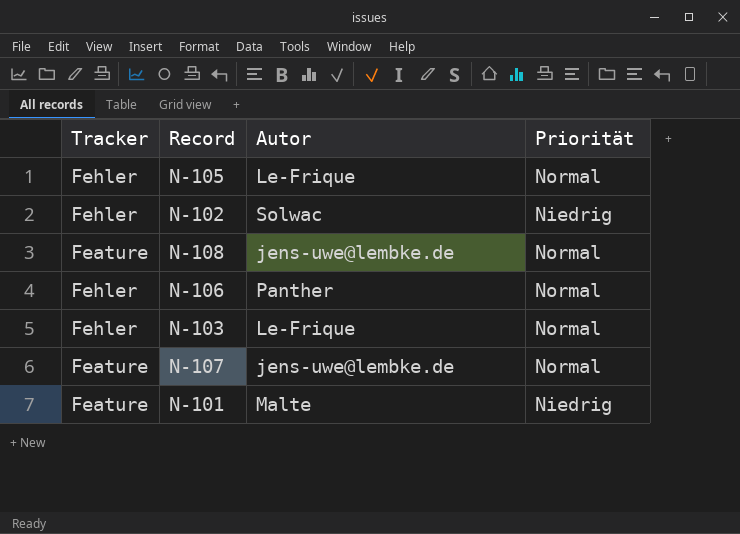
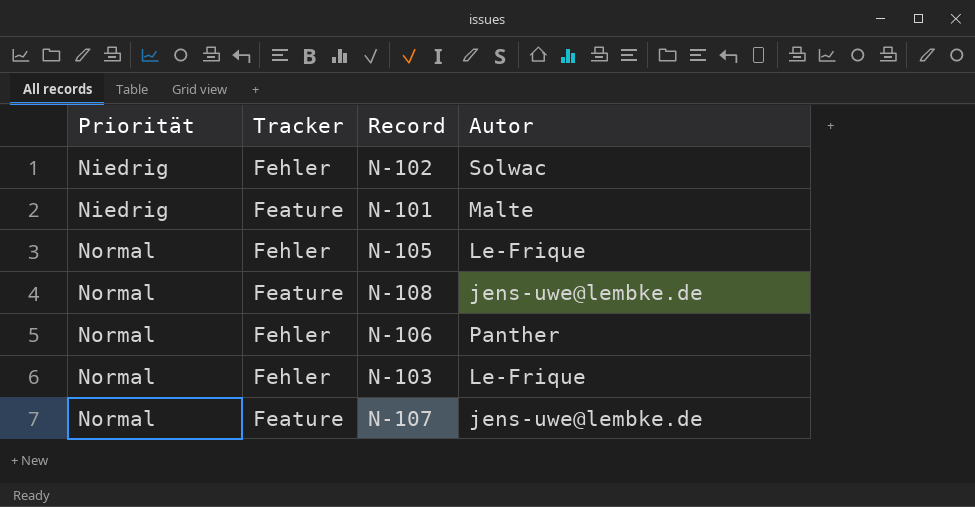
row order: none -> Priorität ascending
column Priorität | position: 4 -> 1

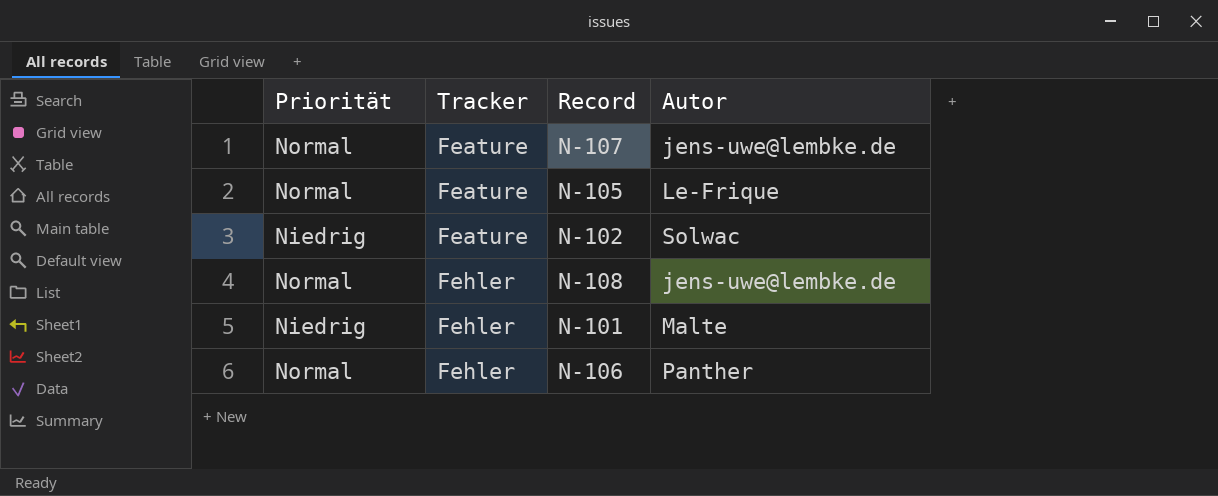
row order: Priorität ascending -> Tracker ascending
row N-103: Normal | Fehler | Le-Frique -> none
N-105 | Tracker: Fehler -> Feature
N-102 | Tracker: Fehler -> Feature
N-108 | Tracker: Feature -> Fehler
N-101 | Tracker: Feature -> Fehler

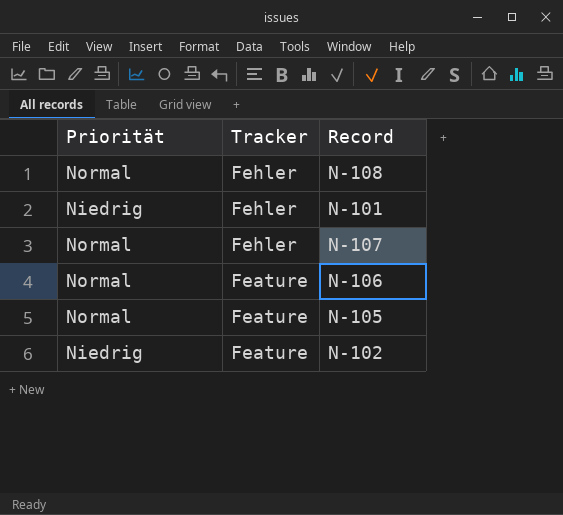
row order: Tracker ascending -> Tracker descending
column Autor | position: 4 -> none
N-107 | Tracker: Feature -> Fehler
N-106 | Tracker: Fehler -> Feature

